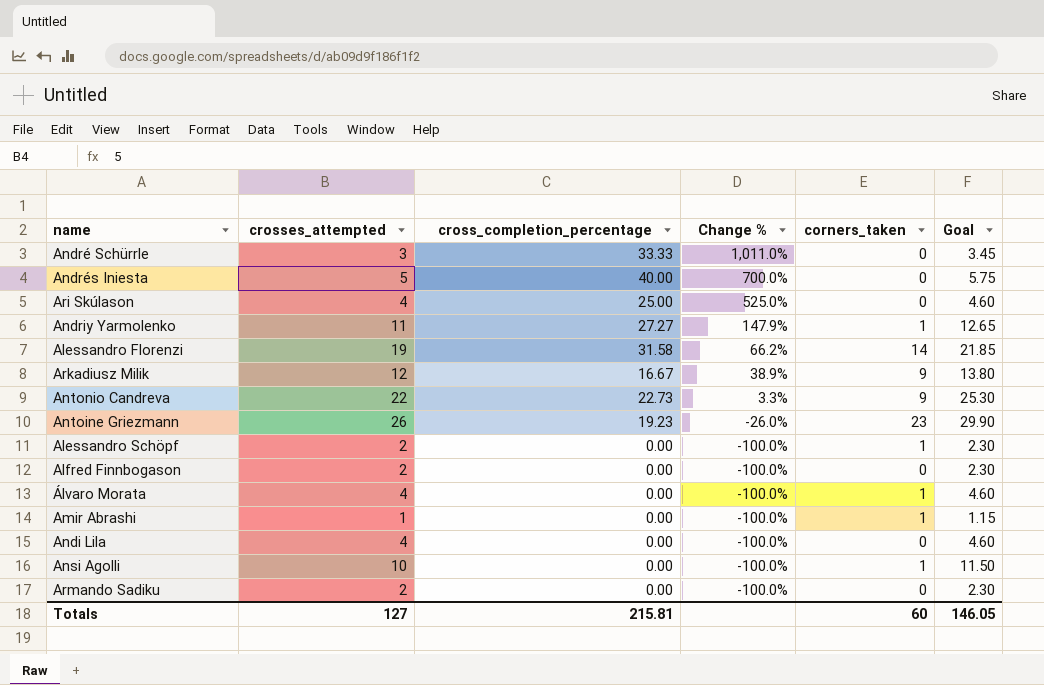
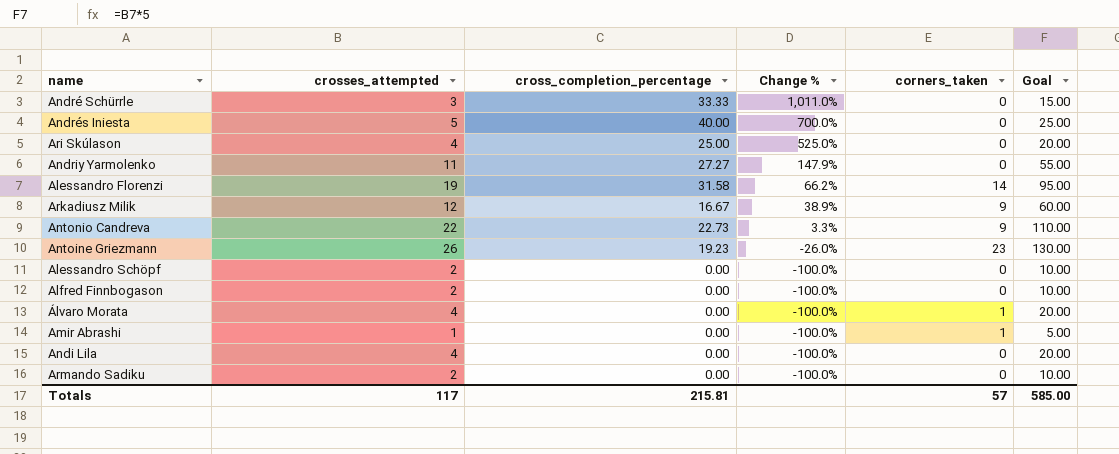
column Goal | formula: [crosses_attempted] * 1.15 -> [crosses_attempted] * 5
row Ansi Agolli: 10 | 0.00 | -100.0% | 1 | 11.50 -> none
Andriy Yarmolenko | corners_taken: 1 -> 0
Alessandro Schöpf | corners_taken: 1 -> 0
Totals | crosses_attempted: 127 -> 117
Totals | corners_taken: 60 -> 57
Totals | Goal: 146.05 -> 585.00

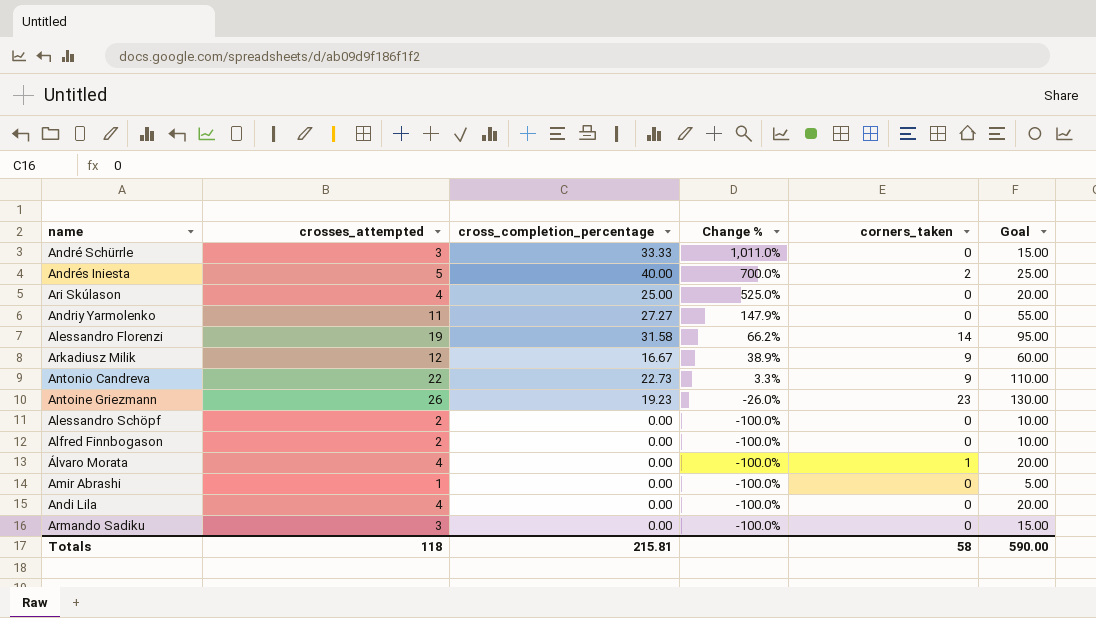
Andrés Iniesta | corners_taken: 0 -> 2
Amir Abrashi | corners_taken: 1 -> 0
Armando Sadiku | crosses_attempted: 2 -> 3
Armando Sadiku | Goal: 10.00 -> 15.00
Totals | crosses_attempted: 117 -> 118
Totals | corners_taken: 57 -> 58
Totals | Goal: 585.00 -> 590.00

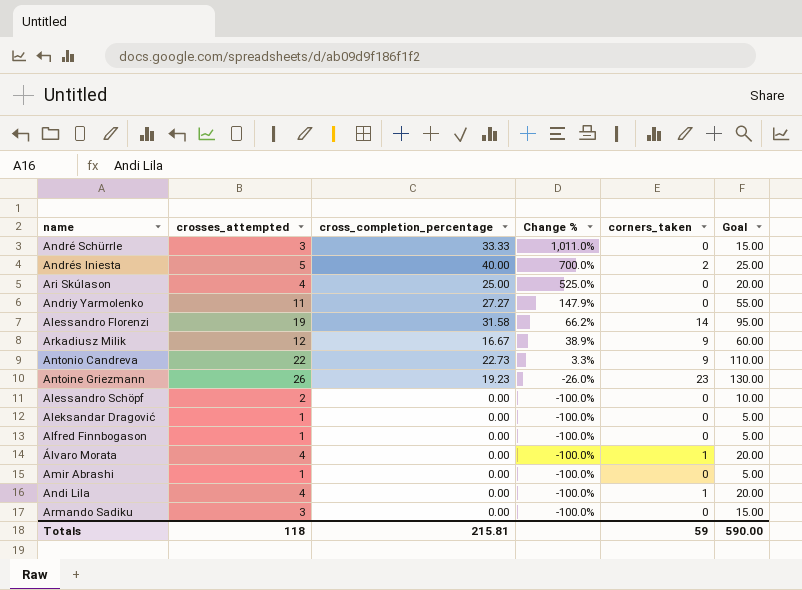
row Aleksandar Dragović: none -> 1 | 0.00 | -100.0% | 0 | 5.00
Alfred Finnbogason | crosses_attempted: 2 -> 1
Alfred Finnbogason | Goal: 10.00 -> 5.00
Andi Lila | corners_taken: 0 -> 1
Totals | corners_taken: 58 -> 59

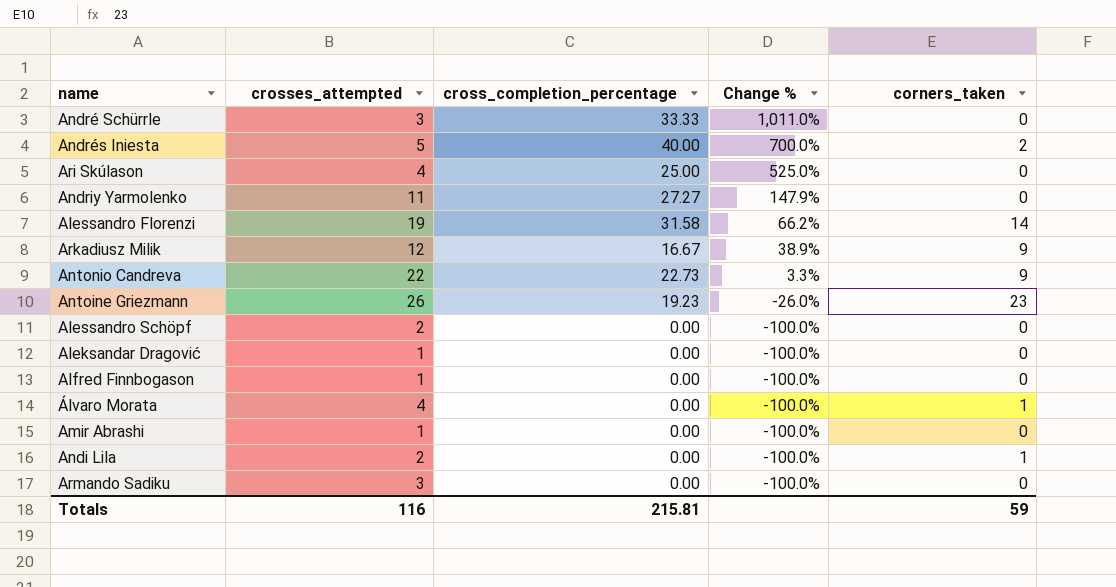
column Goal | formula: [crosses_attempted] * 5 -> none
Andi Lila | crosses_attempted: 4 -> 2
Totals | crosses_attempted: 118 -> 116

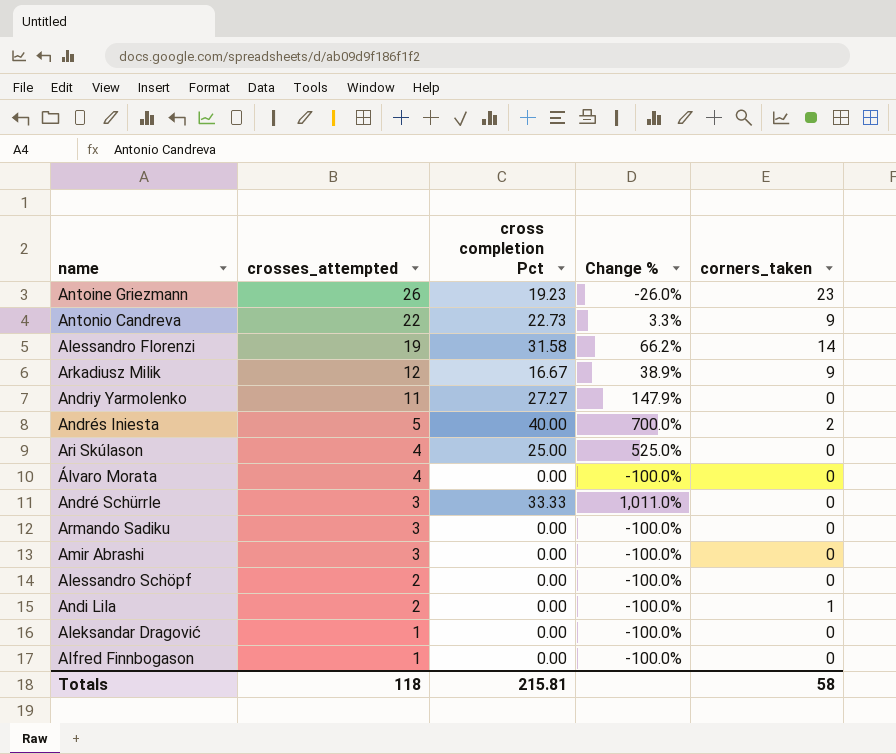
row order: Change % descending -> crosses_attempted descending
column name: cross_completion_percentage -> cross completion Pct
Álvaro Morata | corners_taken: 1 -> 0
Amir Abrashi | crosses_attempted: 1 -> 3
Totals | crosses_attempted: 116 -> 118
Totals | corners_taken: 59 -> 58

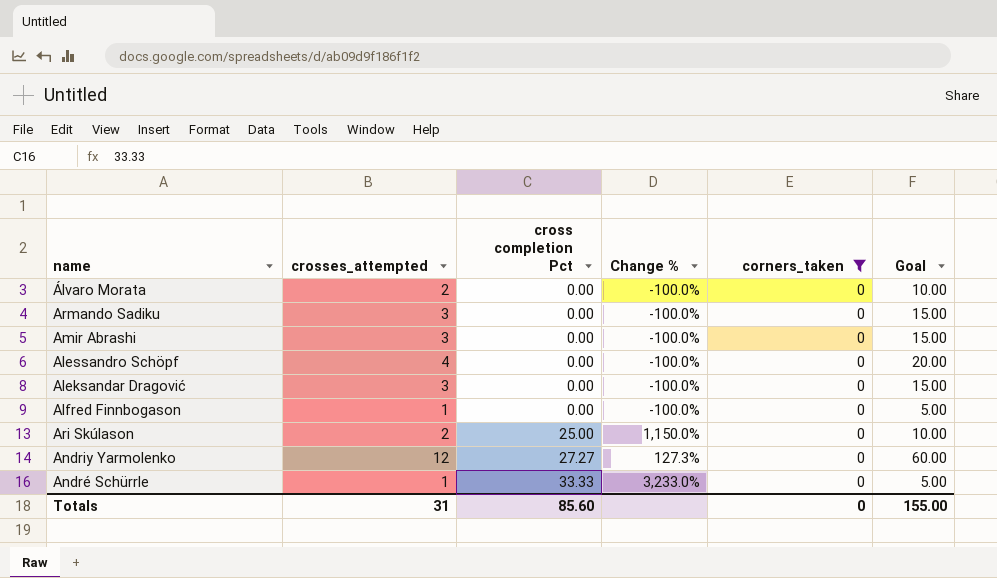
filter: none -> corners_taken = 0
row order: crosses_attempted descending -> cross completion Pct ascending
column Goal | formula: none -> [crosses_attempted] * 5
Álvaro Morata | crosses_attempted: 4 -> 2
Alessandro Schöpf | crosses_attempted: 2 -> 4
Aleksandar Dragović | crosses_attempted: 1 -> 3
Ari Skúlason | crosses_attempted: 4 -> 2
Ari Skúlason | Change %: 525.0% -> 1,150.0%
Andriy Yarmolenko | crosses_attempted: 11 -> 12
Andriy Yarmolenko | Change %: 147.9% -> 127.3%
André Schürrle | crosses_attempted: 3 -> 1
André Schürrle | Change %: 1,011.0% -> 3,233.0%
Totals | crosses_attempted: 118 -> 31
Totals | cross completion Pct: 215.81 -> 85.60
Totals | corners_taken: 58 -> 0

